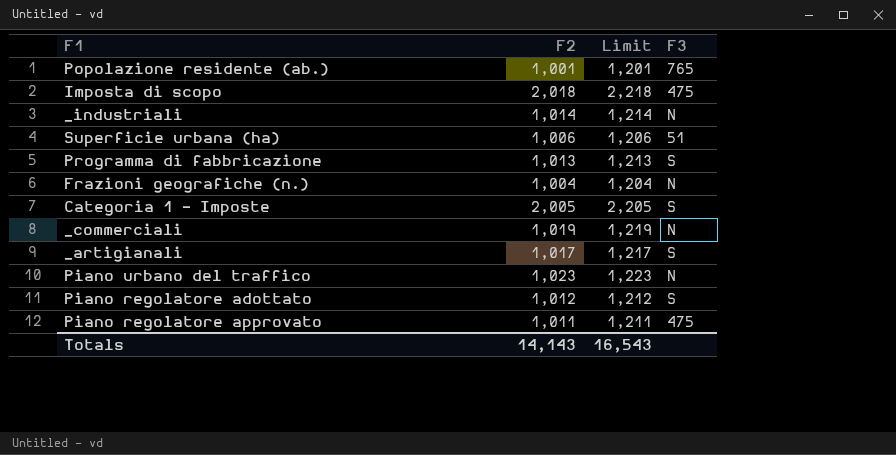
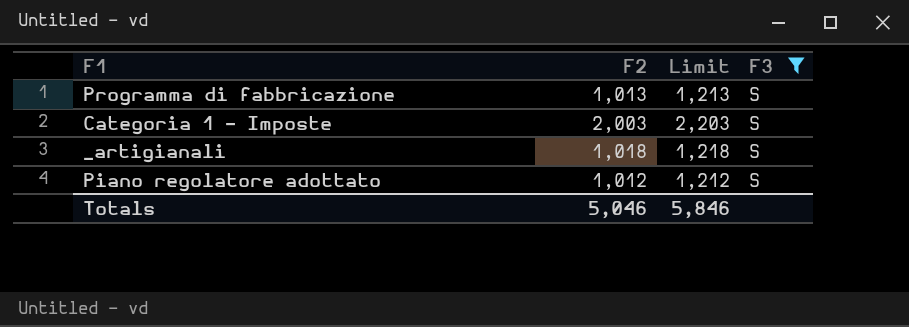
filter: none -> F3 = S
Categoria 1 - Imposte | F2: 2,005 -> 2,003
Categoria 1 - Imposte | Limit: 2,205 -> 2,203
_artigianali | F2: 1,017 -> 1,018
_artigianali | Limit: 1,217 -> 1,218
Totals | F2: 14,143 -> 5,046
Totals | Limit: 16,543 -> 5,846

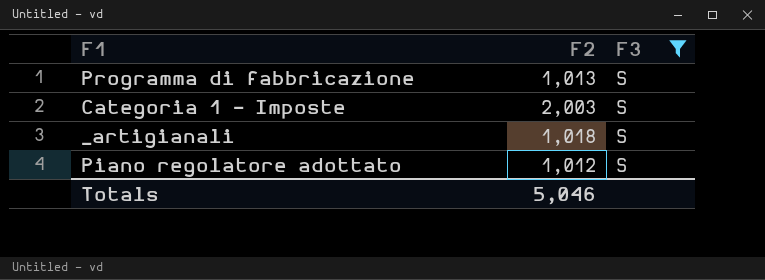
column Limit | formula: [F2] + 200 -> none

